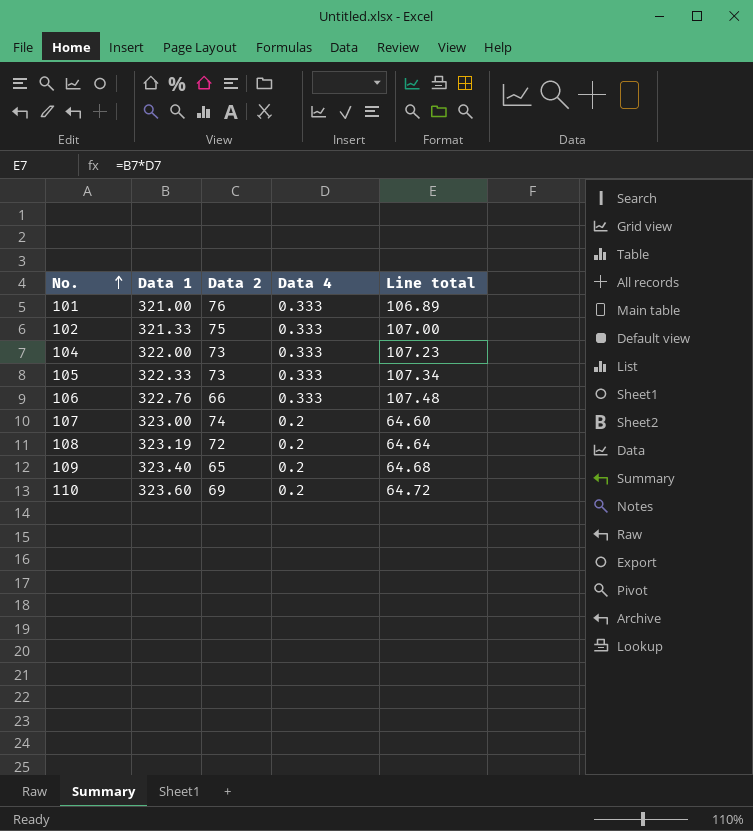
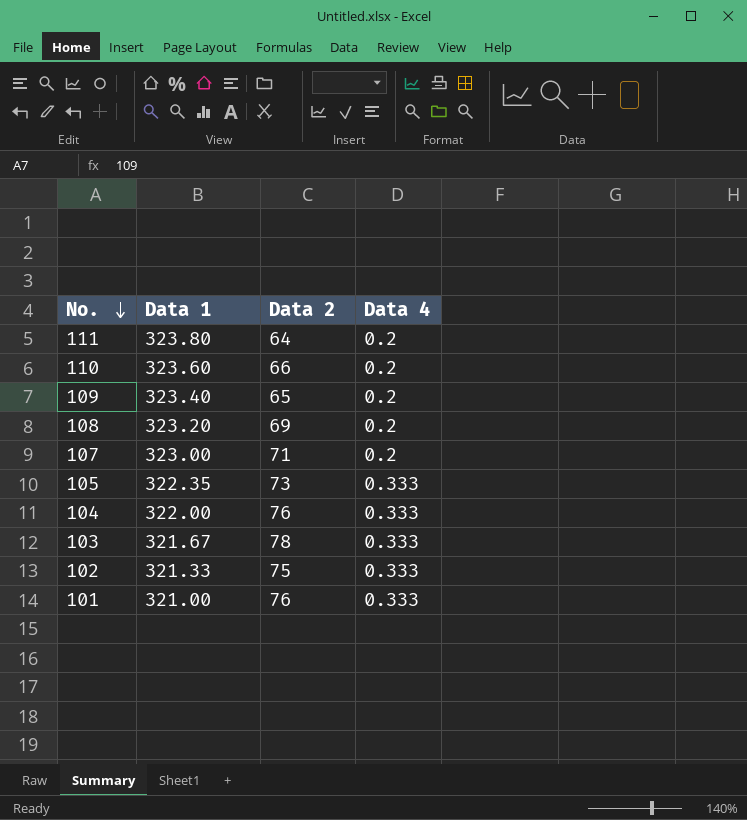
row order: No. ascending -> No. descending
column Line total | formula: [Data 1] * [Data 4] -> none
row 106: 322.76 | 66 | 0.333 | 107.48 -> none
row 111: none -> 323.80 | 64 | 0.2
110 | Data 2: 69 -> 66
108 | Data 1: 323.19 -> 323.20
108 | Data 2: 72 -> 69
107 | Data 2: 74 -> 71
105 | Data 1: 322.33 -> 322.35
104 | Data 2: 73 -> 76
row 103: none -> 321.67 | 78 | 0.333

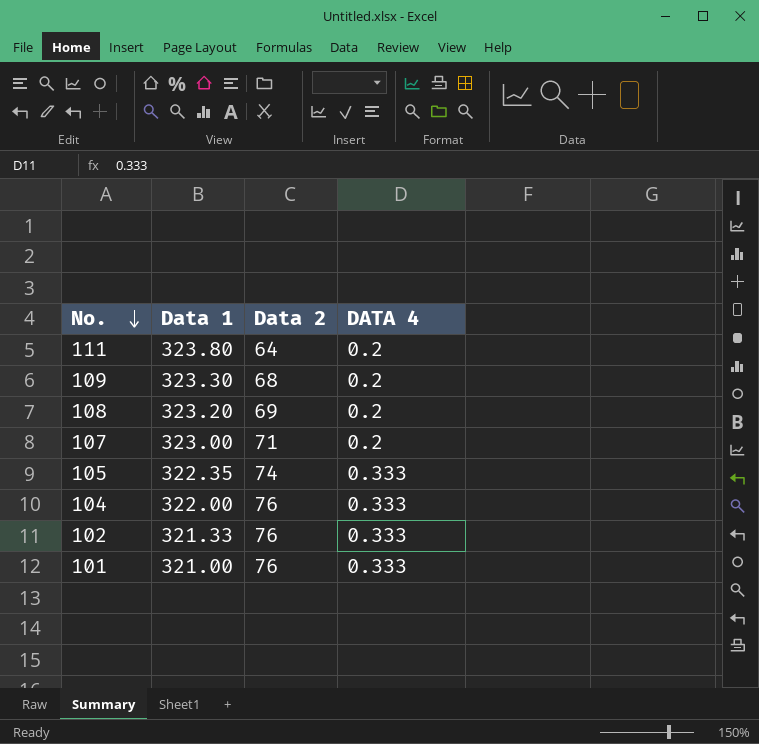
column name: Data 4 -> DATA 4
row 110: 323.60 | 66 | 0.2 -> none
row 103: 321.67 | 78 | 0.333 -> none
109 | Data 1: 323.40 -> 323.30
109 | Data 2: 65 -> 68
105 | Data 2: 73 -> 74
102 | Data 2: 75 -> 76

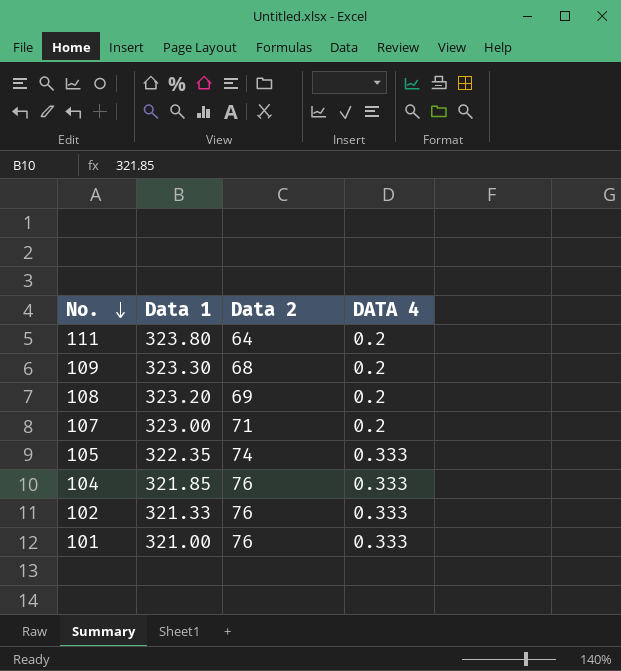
104 | Data 1: 322.00 -> 321.85

